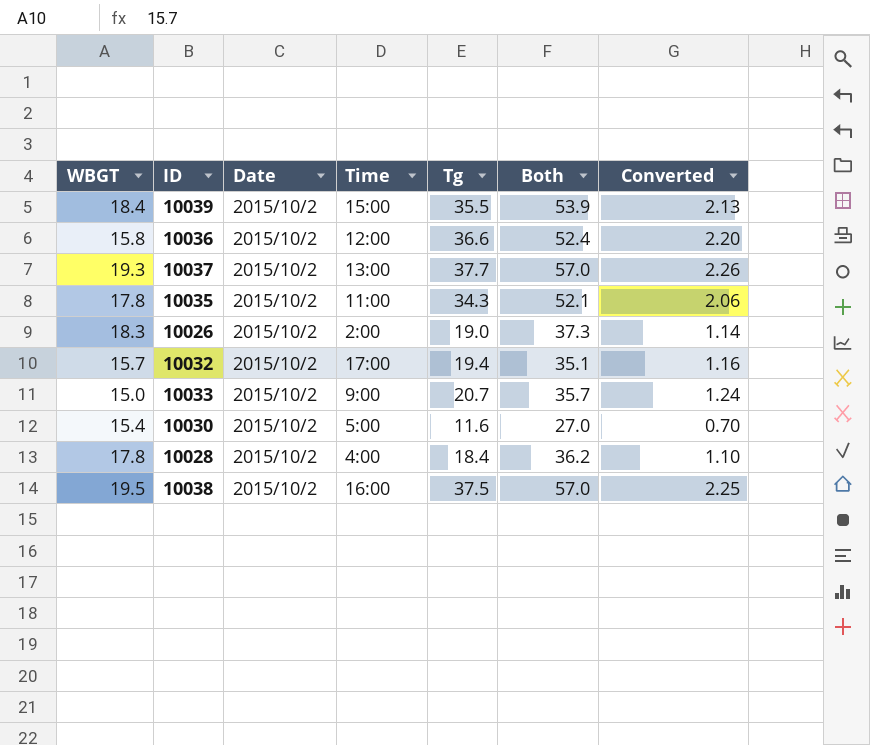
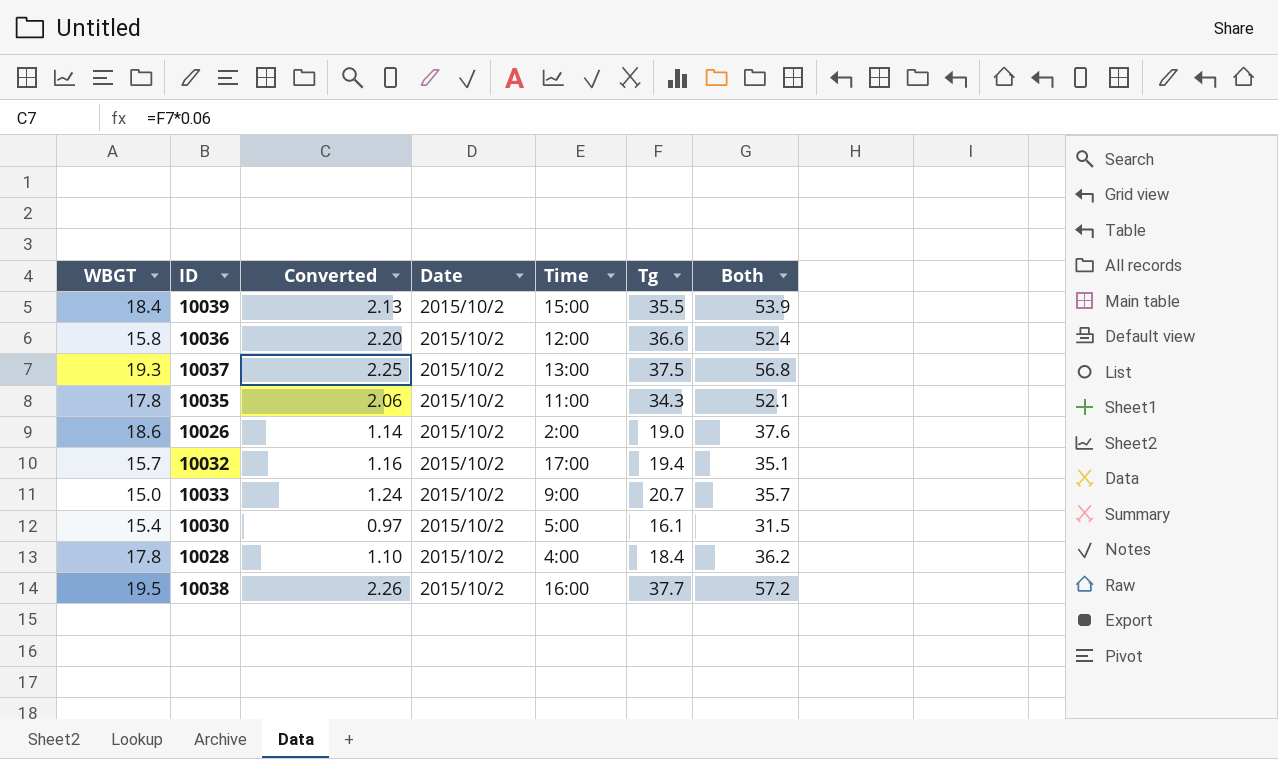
column Converted | position: 7 -> 3
10037 | Converted: 2.26 -> 2.25
10037 | Tg: 37.7 -> 37.5
10037 | Both: 57.0 -> 56.8
10026 | WBGT: 18.3 -> 18.6
10026 | Both: 37.3 -> 37.6
10030 | Converted: 0.70 -> 0.97
10030 | Tg: 11.6 -> 16.1
10030 | Both: 27.0 -> 31.5
10038 | Converted: 2.25 -> 2.26
10038 | Tg: 37.5 -> 37.7
10038 | Both: 57.0 -> 57.2

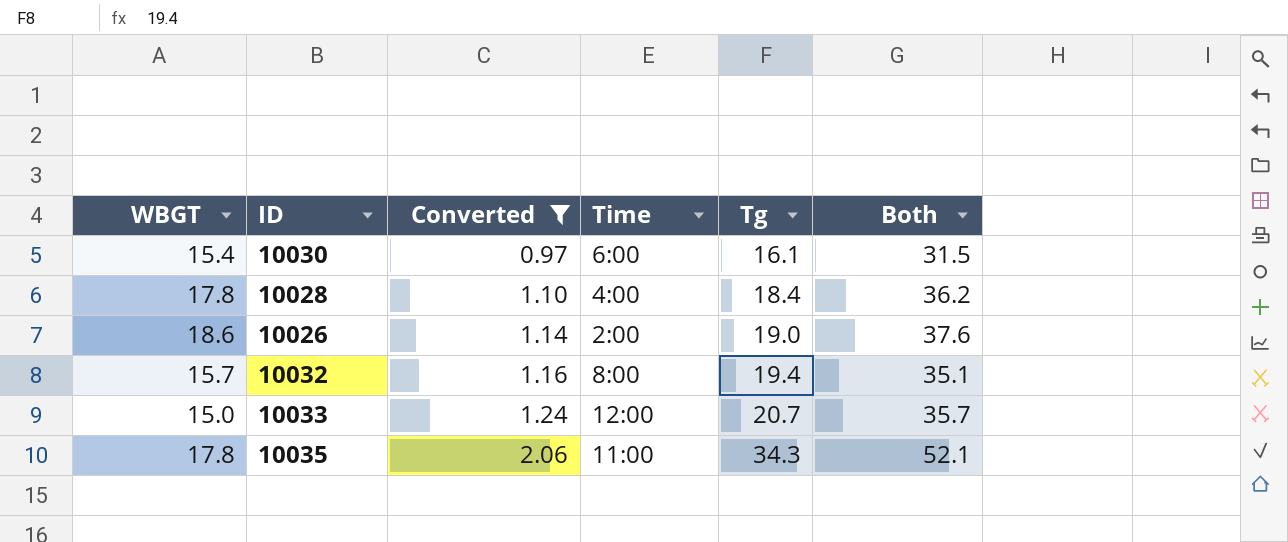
filter: none -> Converted <= 2.06
row order: none -> Converted ascending
column Date | position: 4 -> none
10030 | Time: 5:00 -> 6:00
10032 | Time: 17:00 -> 8:00
10033 | Time: 9:00 -> 12:00

